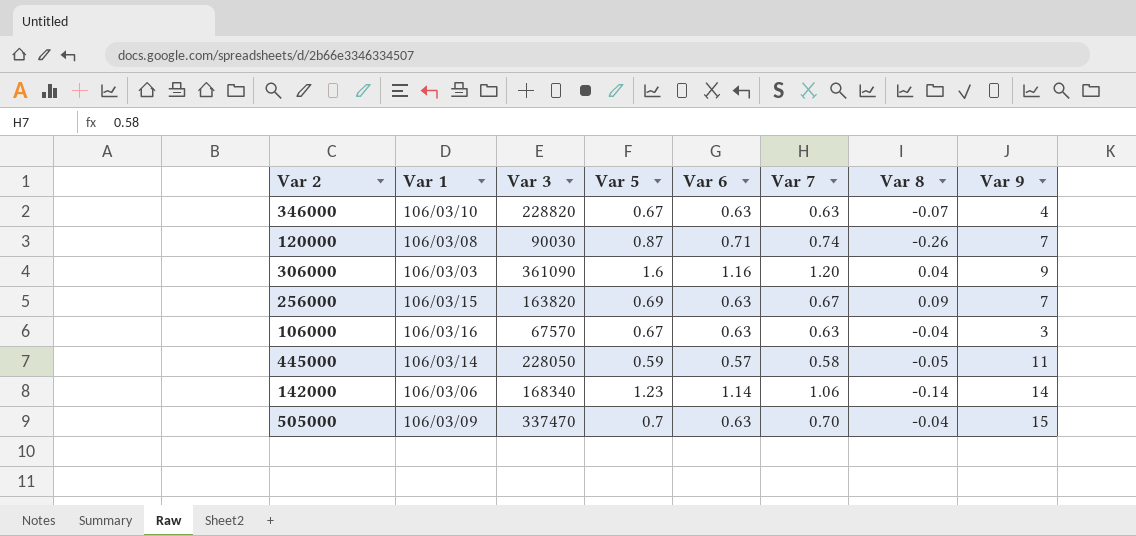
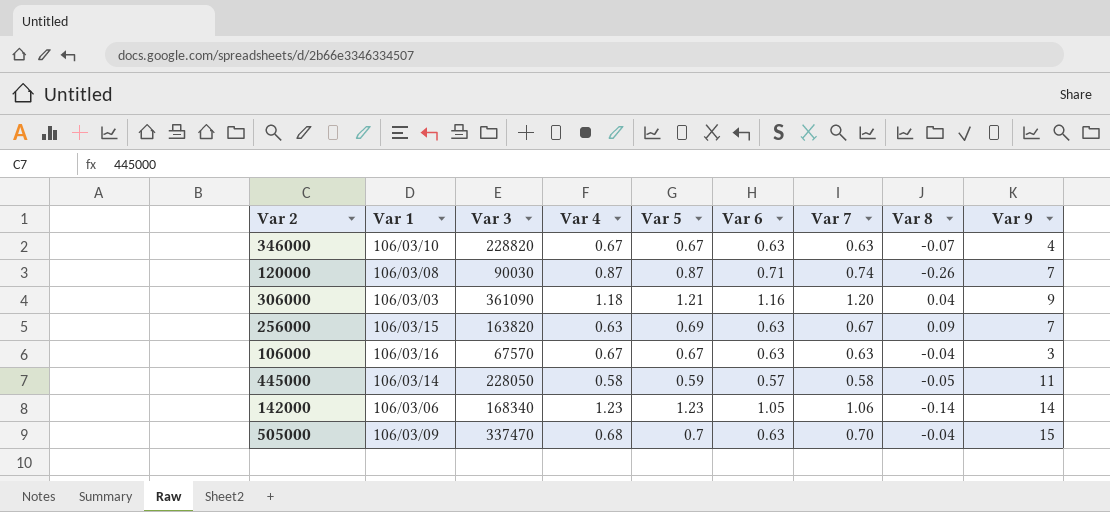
column Var 4 | position: none -> 4
306000 | Var 5: 1.6 -> 1.21
142000 | Var 6: 1.14 -> 1.05

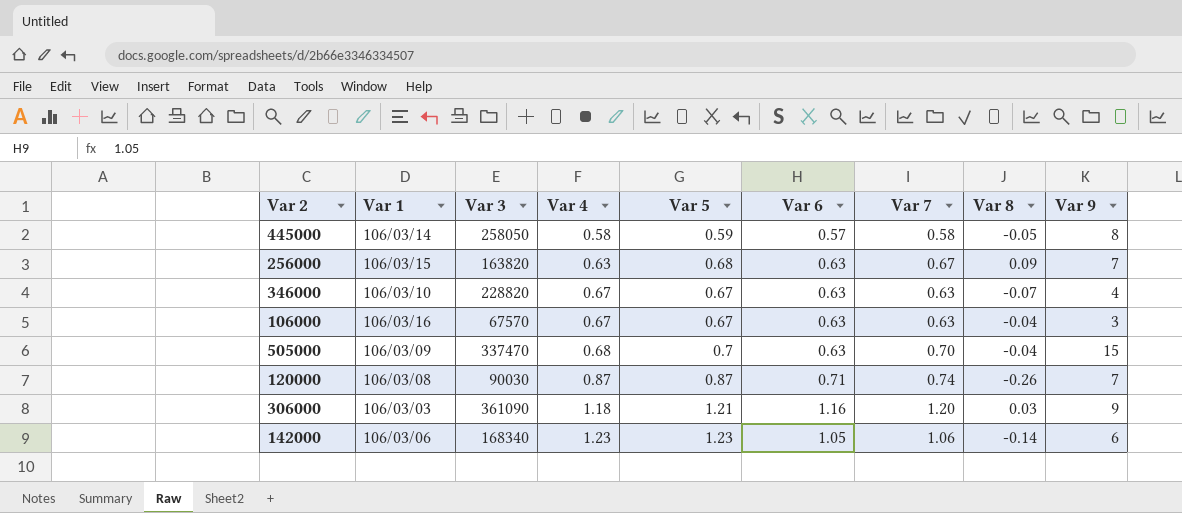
row order: none -> Var 4 ascending
445000 | Var 3: 228050 -> 258050
445000 | Var 9: 11 -> 8
256000 | Var 5: 0.69 -> 0.68
306000 | Var 8: 0.04 -> 0.03
142000 | Var 9: 14 -> 6

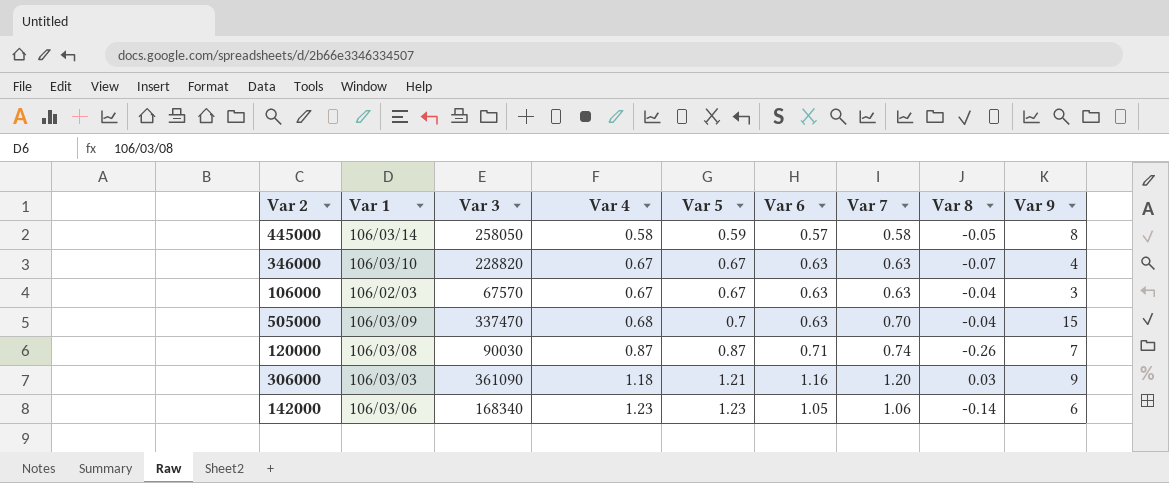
row 256000: 106/03/15 | 163820 | 0.63 | 0.68 | 0.63 | 0.67 | 0.09 | 7 -> none
106000 | Var 1: 106/03/16 -> 106/02/03

